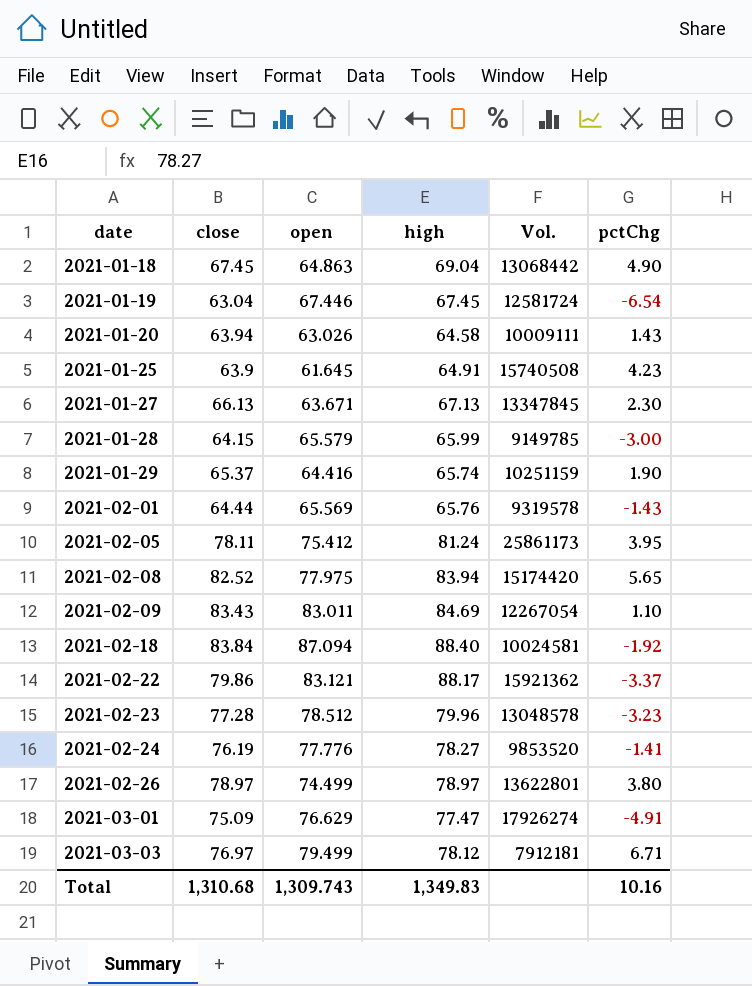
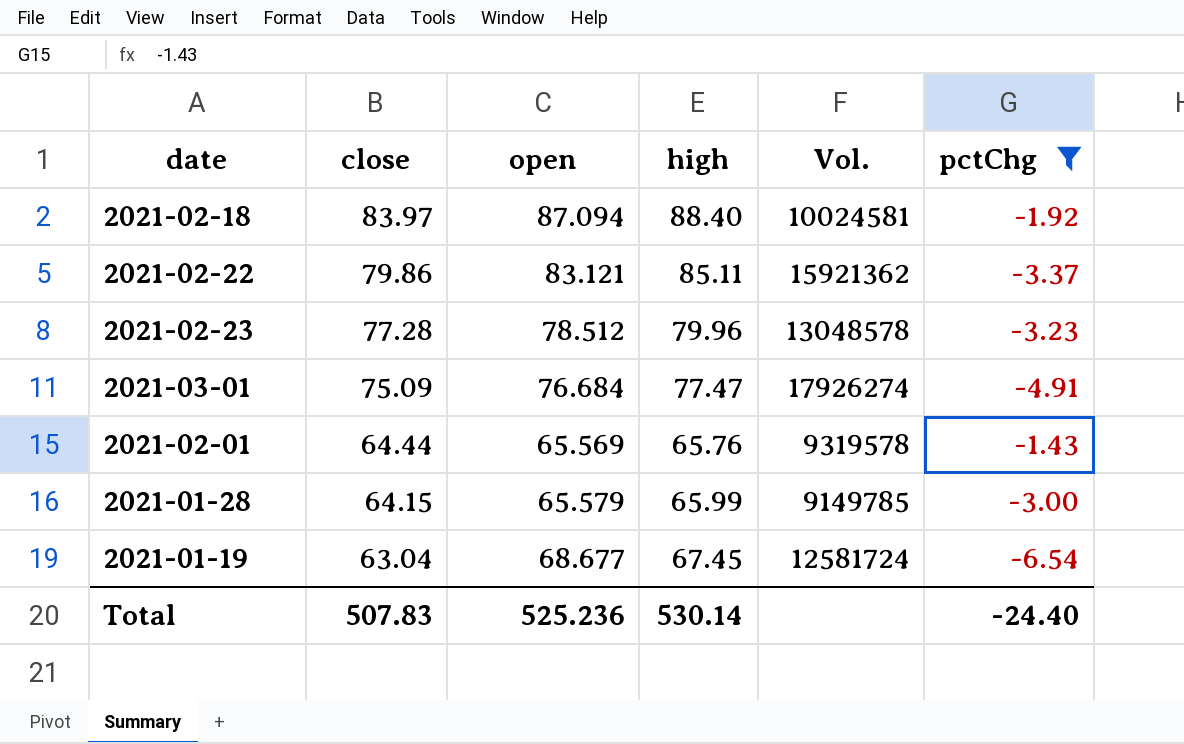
filter: none -> pctChg <= -1.43
row order: date ascending -> close descending
2021-02-18 | close: 83.84 -> 83.97
2021-02-22 | high: 88.17 -> 85.11
2021-03-01 | open: 76.629 -> 76.684
2021-01-19 | open: 67.446 -> 68.677
Total | close: 1,310.68 -> 507.83
Total | open: 1,309.743 -> 525.236
Total | high: 1,349.83 -> 530.14
Total | pctChg: 10.16 -> -24.40

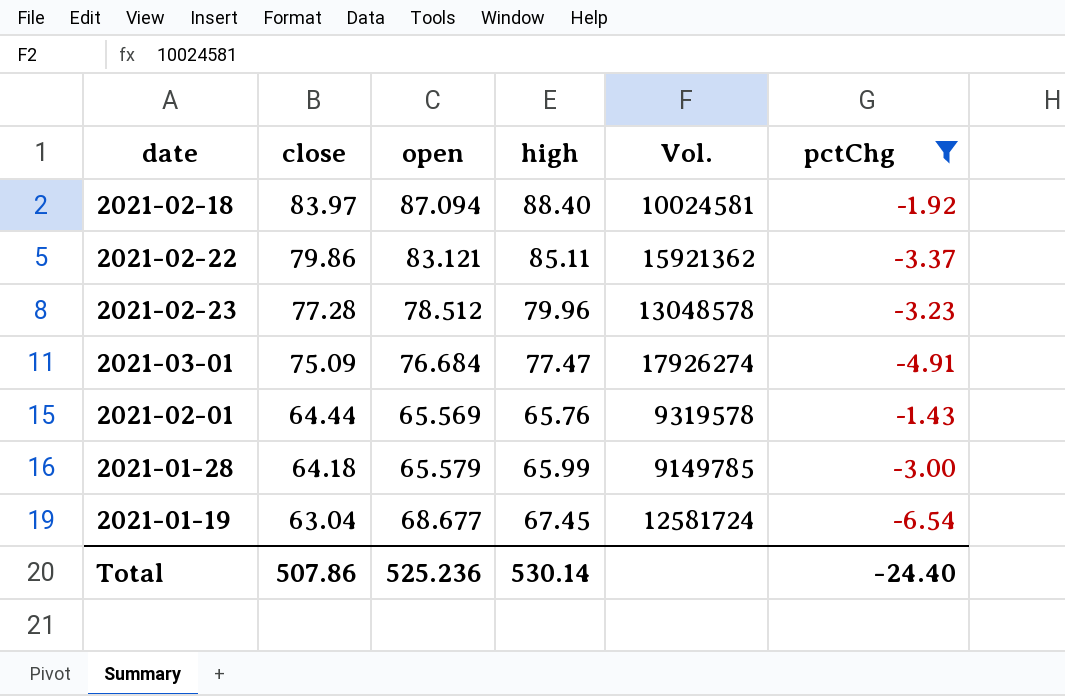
2021-01-28 | close: 64.15 -> 64.18
Total | close: 507.83 -> 507.86

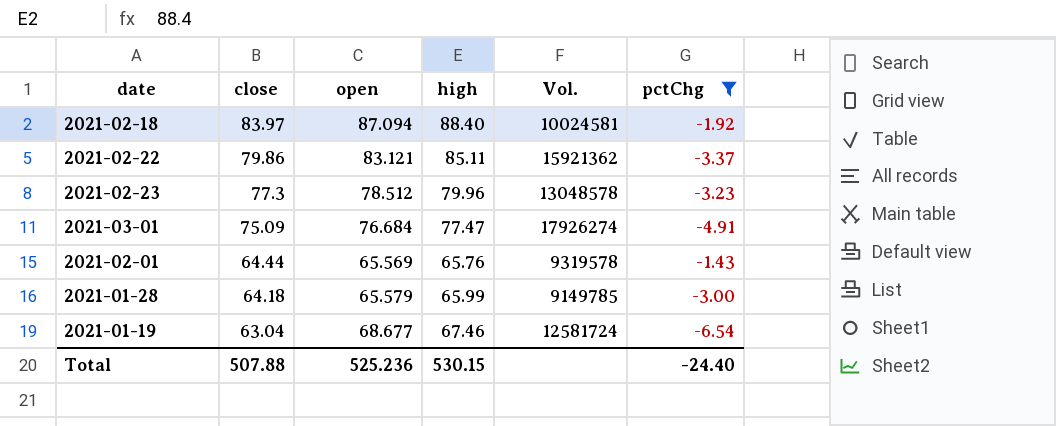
2021-02-23 | close: 77.28 -> 77.3
2021-01-19 | high: 67.45 -> 67.46
Total | close: 507.86 -> 507.88
Total | high: 530.14 -> 530.15

